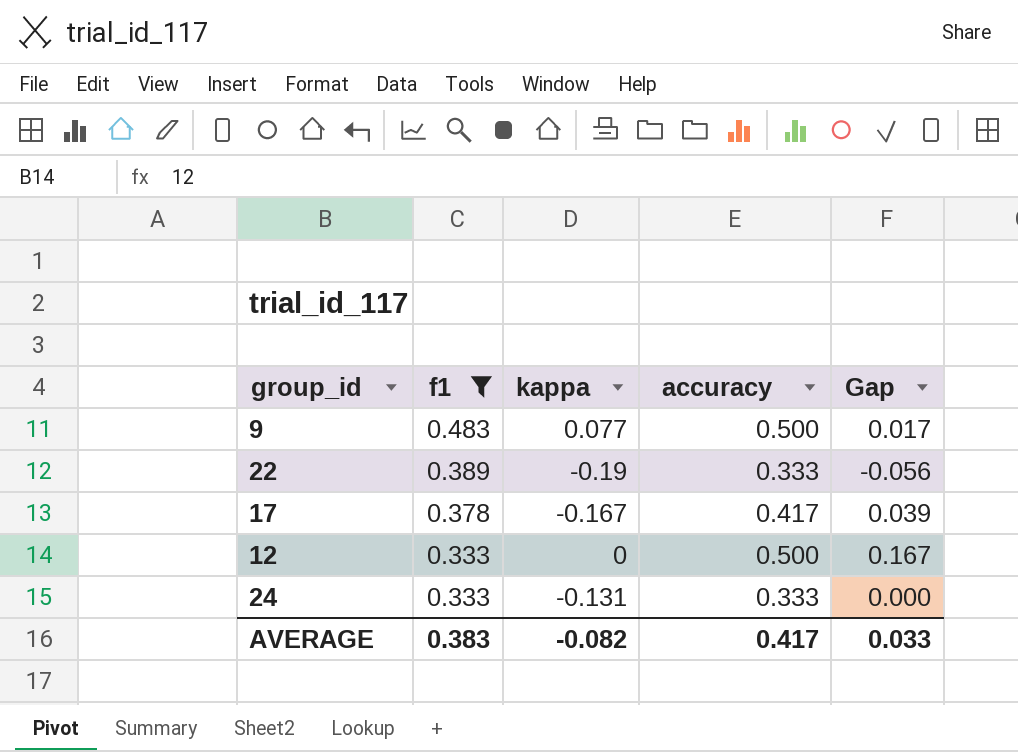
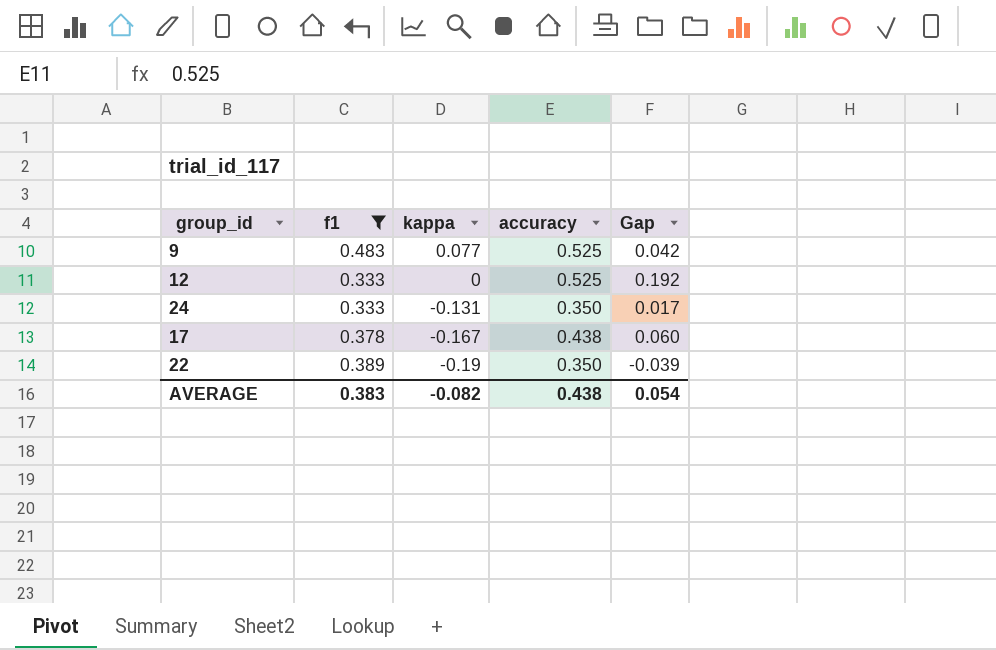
row order: f1 descending -> kappa descending
9 | accuracy: 0.500 -> 0.525
9 | Gap: 0.017 -> 0.042
12 | accuracy: 0.500 -> 0.525
12 | Gap: 0.167 -> 0.192
24 | accuracy: 0.333 -> 0.350
24 | Gap: 0.000 -> 0.017
17 | accuracy: 0.417 -> 0.438
17 | Gap: 0.039 -> 0.060
22 | accuracy: 0.333 -> 0.350
22 | Gap: -0.056 -> -0.039
AVERAGE | accuracy: 0.417 -> 0.438
AVERAGE | Gap: 0.033 -> 0.054

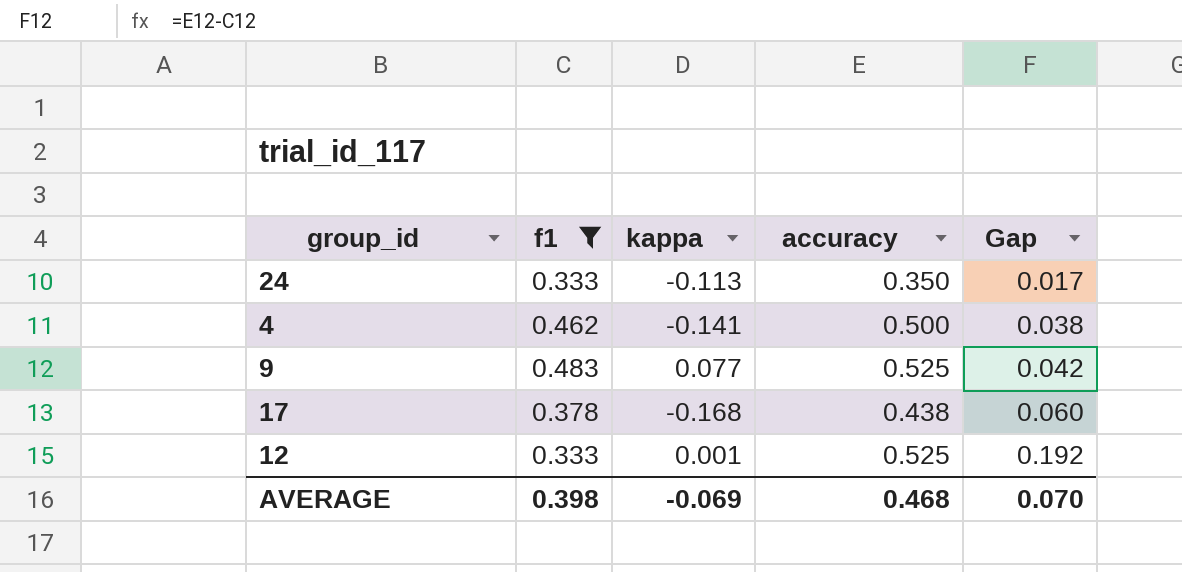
row order: kappa descending -> Gap ascending
row 22: 0.389 | -0.19 | 0.350 | -0.039 -> none
24 | kappa: -0.131 -> -0.113
row 4: none -> 0.462 | -0.141 | 0.500 | 0.038
17 | kappa: -0.167 -> -0.168
12 | kappa: 0 -> 0.001
AVERAGE | f1: 0.383 -> 0.398
AVERAGE | kappa: -0.082 -> -0.069
AVERAGE | accuracy: 0.438 -> 0.468
AVERAGE | Gap: 0.054 -> 0.070

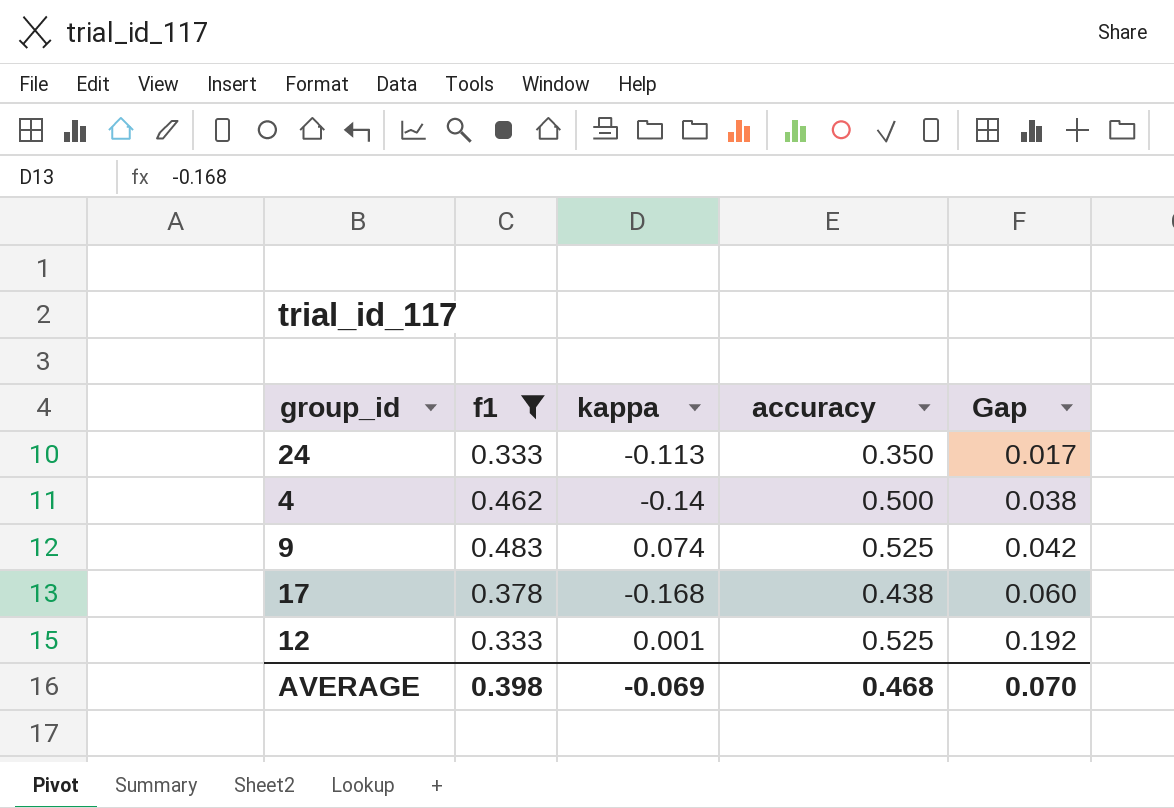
4 | kappa: -0.141 -> -0.14
9 | kappa: 0.077 -> 0.074

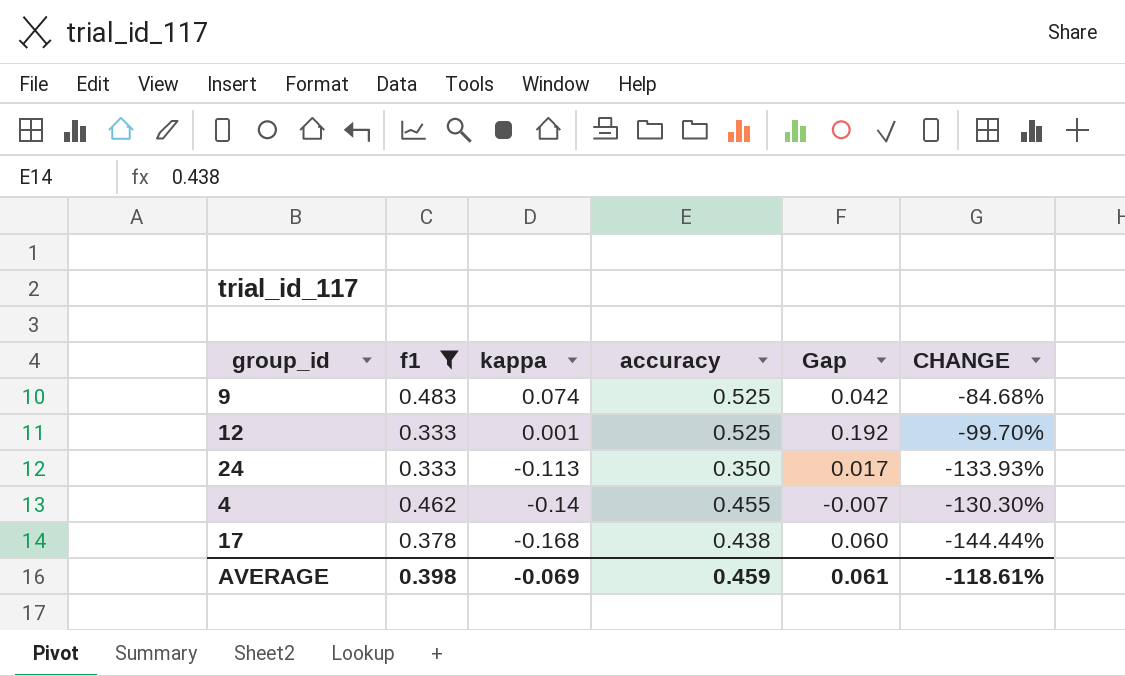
row order: Gap ascending -> kappa descending
column CHANGE | formula: none -> ([kappa] - [f1]) / [f1]
4 | accuracy: 0.500 -> 0.455
4 | Gap: 0.038 -> -0.007
AVERAGE | accuracy: 0.468 -> 0.459
AVERAGE | Gap: 0.070 -> 0.061

